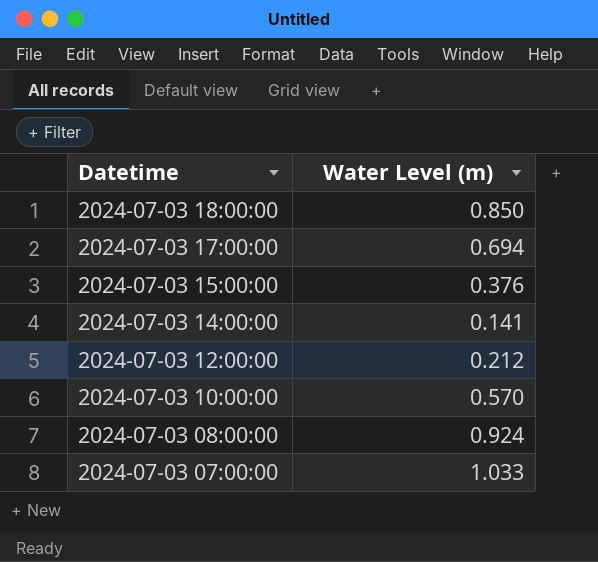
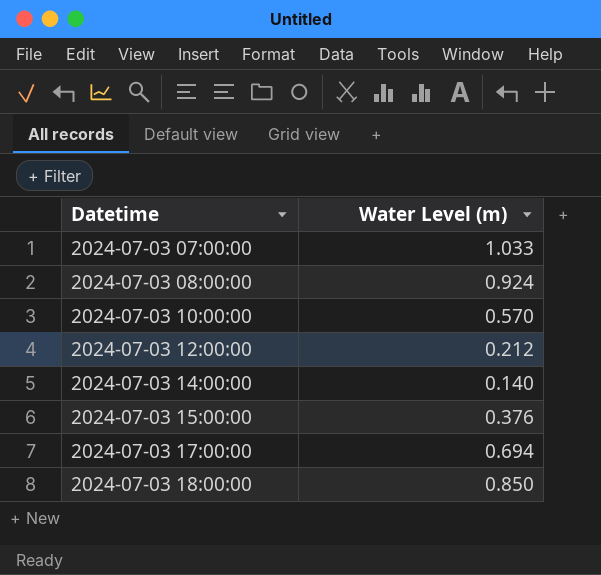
row order: Datetime descending -> Datetime ascending
2024-07-03 14:00:00 | Water Level (m): 0.141 -> 0.140

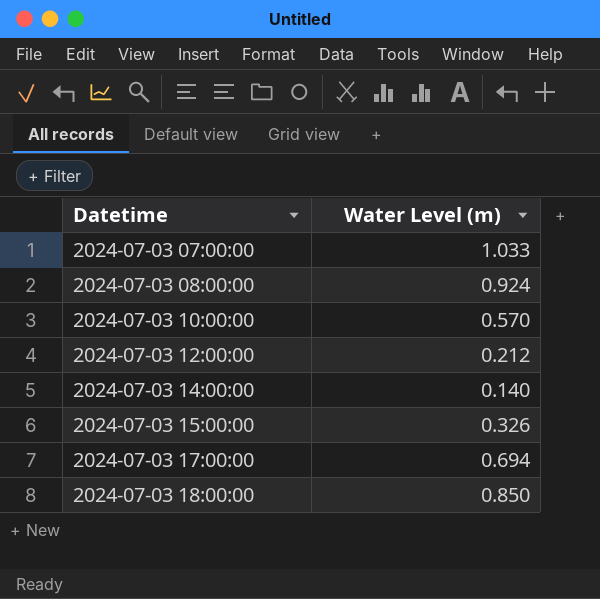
2024-07-03 15:00:00 | Water Level (m): 0.376 -> 0.326

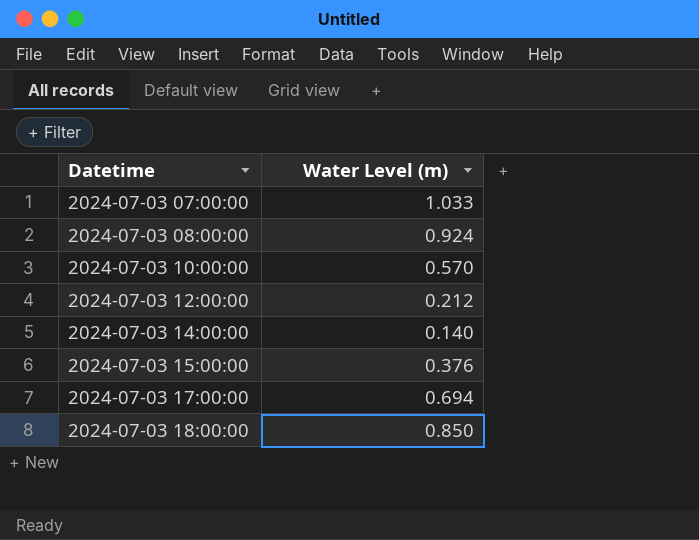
2024-07-03 15:00:00 | Water Level (m): 0.326 -> 0.376

